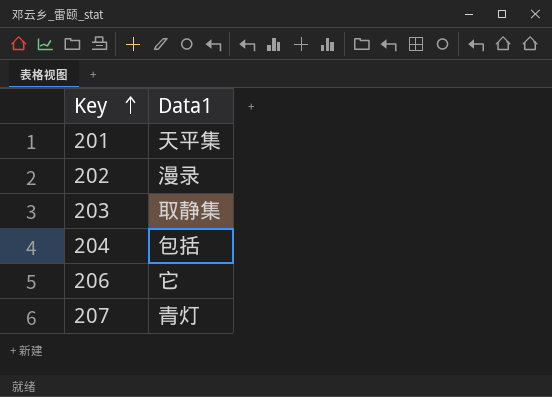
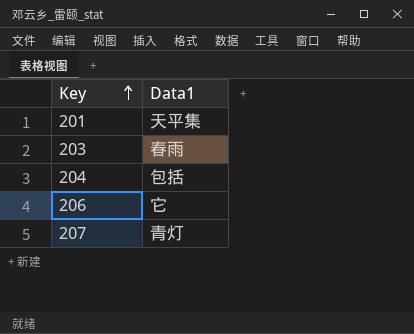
row 202: 漫录 -> none
203 | Data1: 取静集 -> 春雨

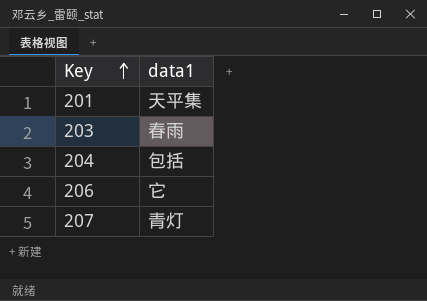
column name: Data1 -> data1

